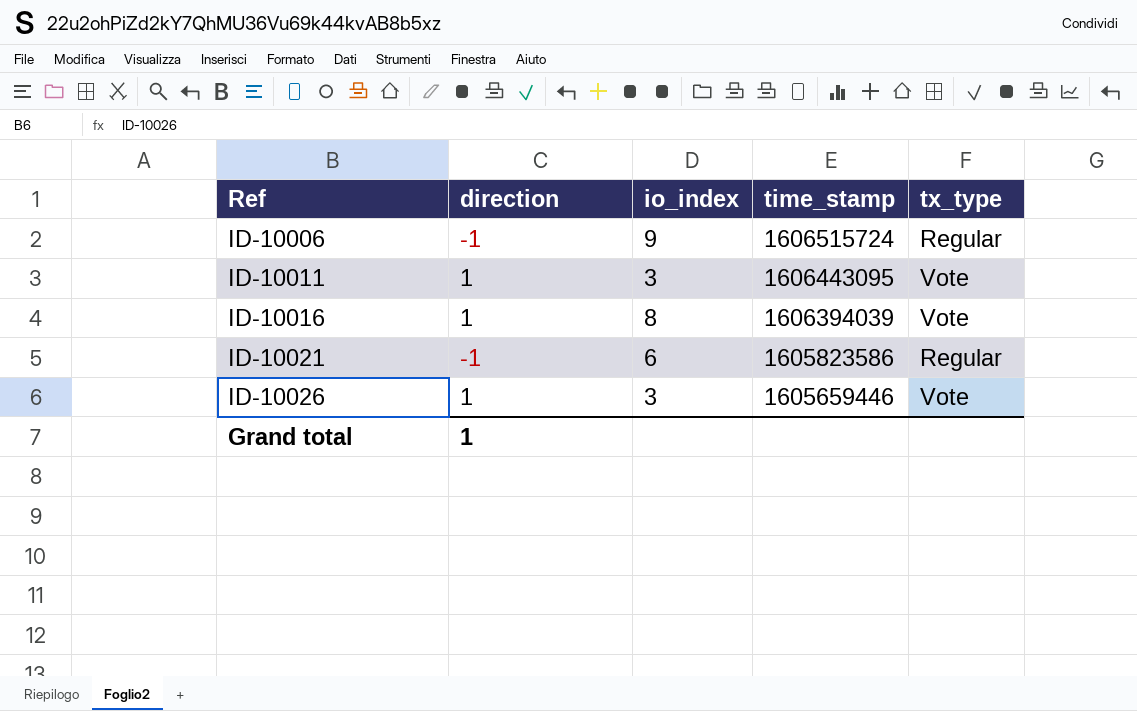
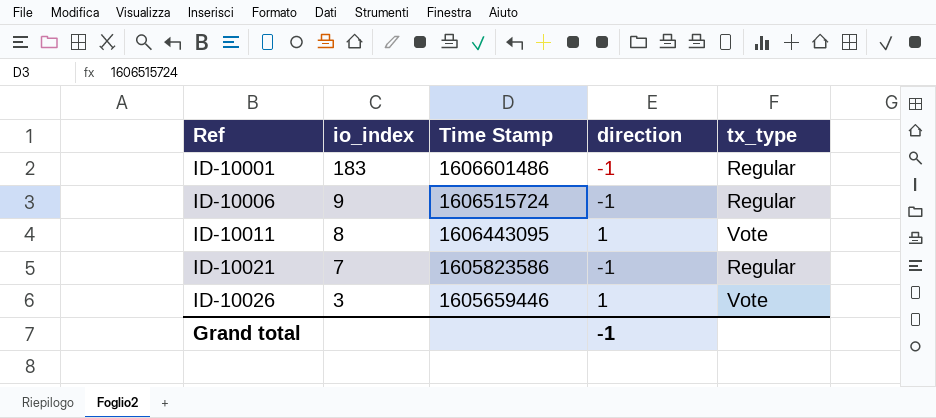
column name: time_stamp -> Time Stamp
column direction | position: 2 -> 4
row ID-10016: 1 | 8 | 1606394039 | Vote -> none
row ID-10001: none -> 183 | 1606601486 | -1 | Regular
ID-10011 | io_index: 3 -> 8
ID-10021 | io_index: 6 -> 7
Grand total | direction: 1 -> -1

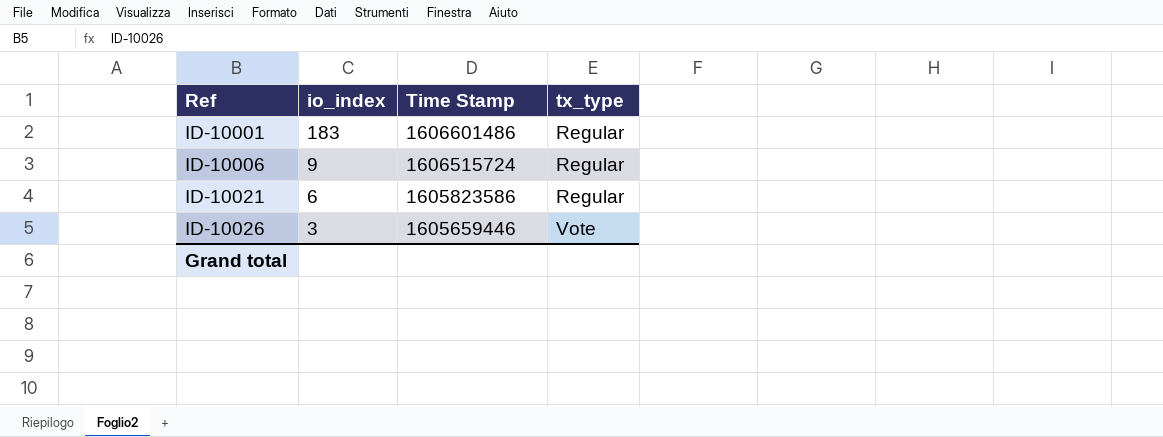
column direction | position: 4 -> none
row ID-10011: 8 | 1606443095 | 1 | Vote -> none
ID-10021 | io_index: 7 -> 6

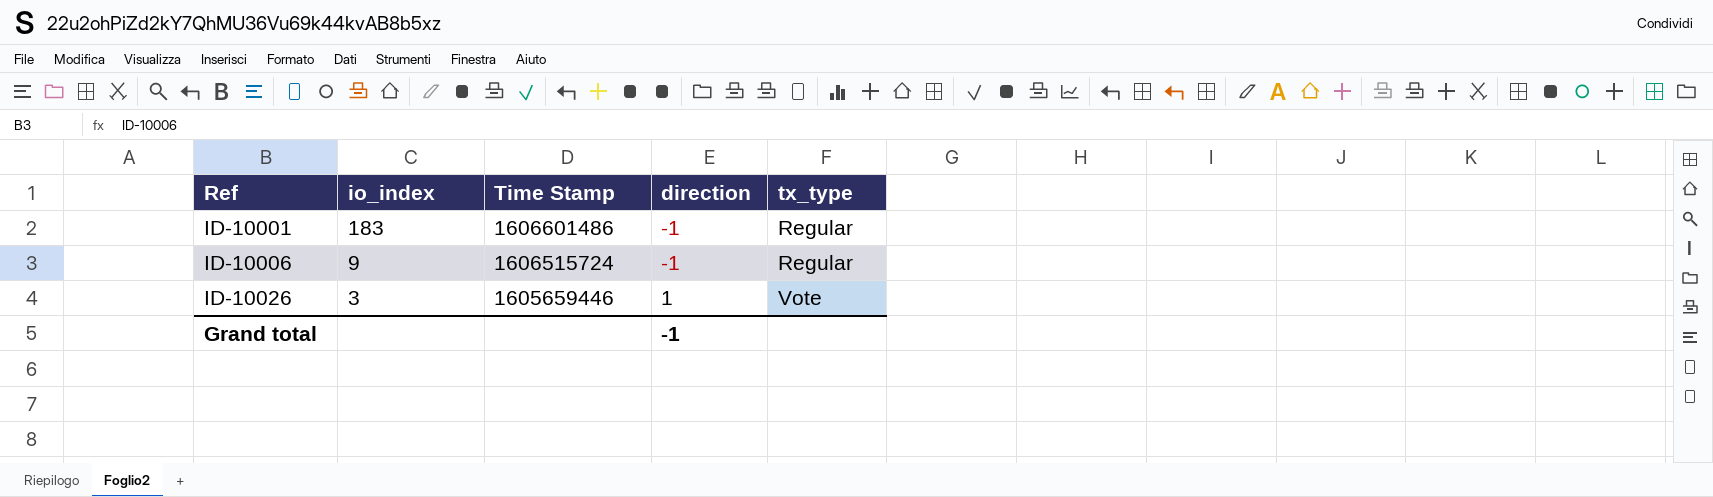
column direction | position: none -> 4
row ID-10021: 6 | 1605823586 | Regular -> none

